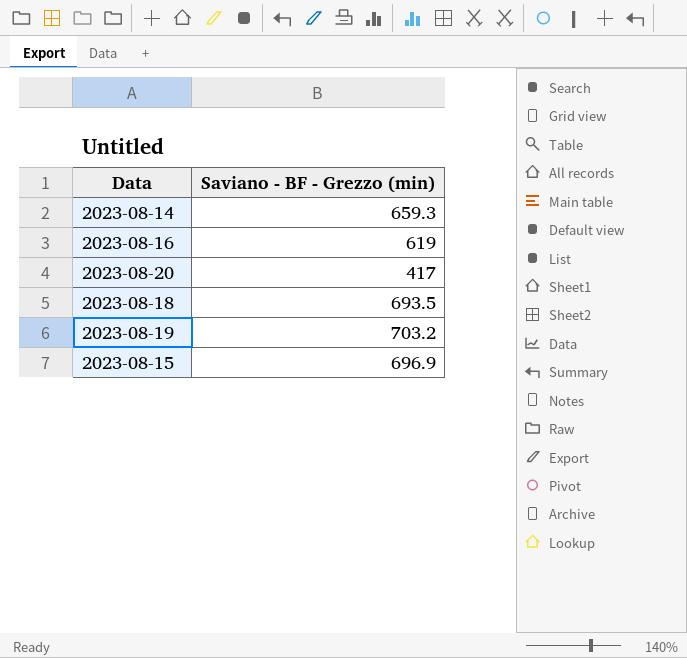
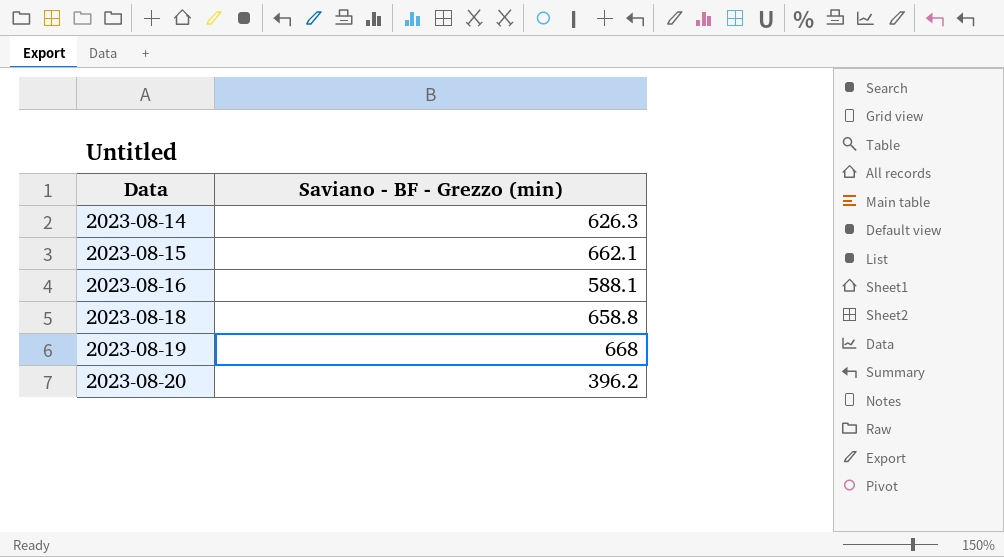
row order: none -> Data ascending
2023-08-14 | Saviano - BF - Grezzo (min): 659.3 -> 626.3
2023-08-15 | Saviano - BF - Grezzo (min): 696.9 -> 662.1
2023-08-16 | Saviano - BF - Grezzo (min): 619 -> 588.1
2023-08-18 | Saviano - BF - Grezzo (min): 693.5 -> 658.8
2023-08-19 | Saviano - BF - Grezzo (min): 703.2 -> 668
2023-08-20 | Saviano - BF - Grezzo (min): 417 -> 396.2

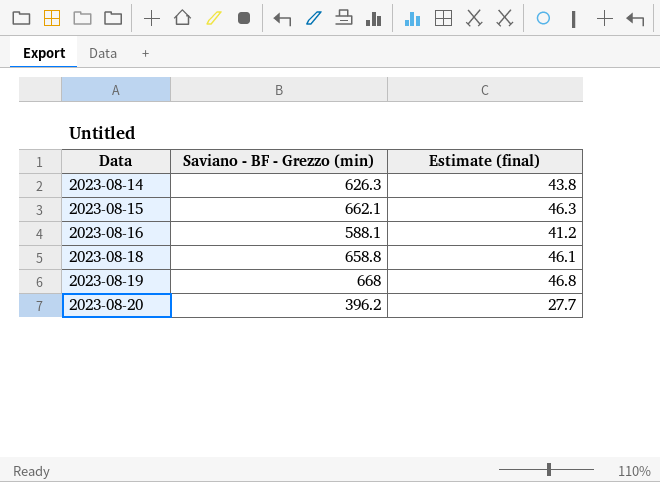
column Estimate (final) | formula: none -> [Saviano - BF - Grezzo (min)] * 0.07

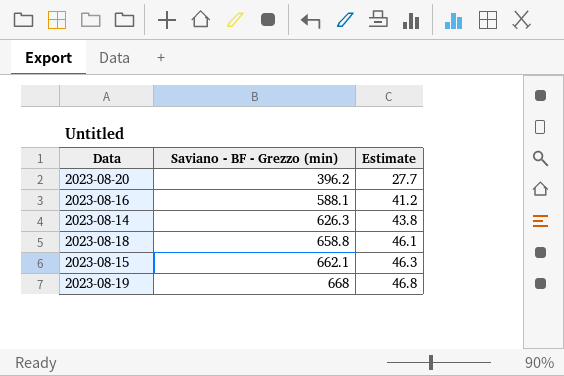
row order: Data ascending -> Saviano - BF - Grezzo (min) ascending
column name: Estimate (final) -> Estimate

